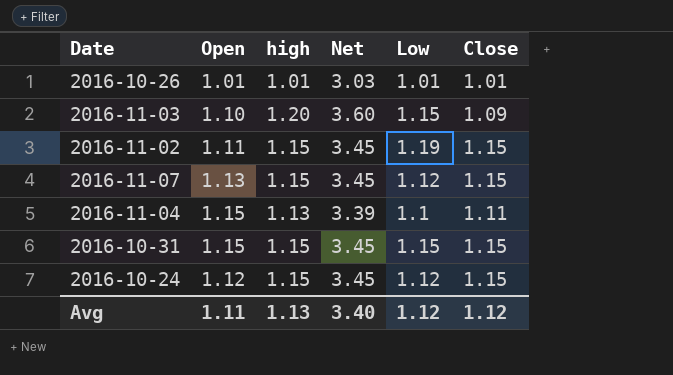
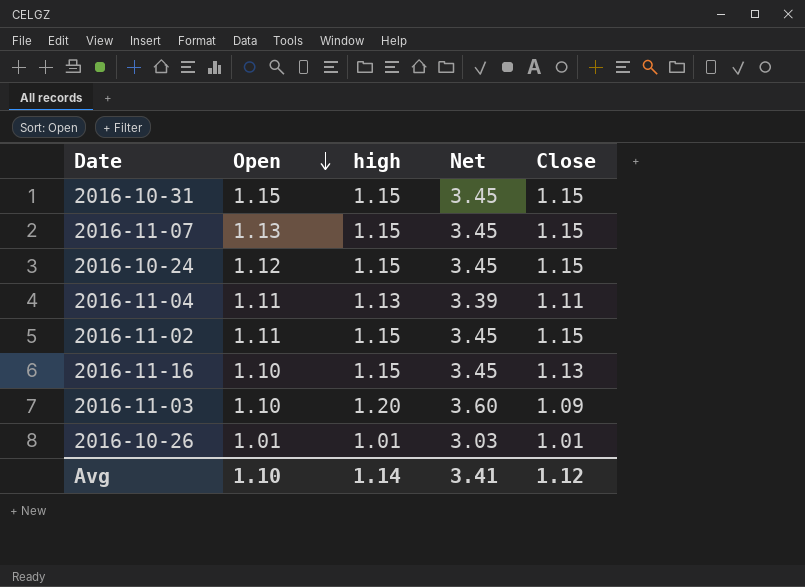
row order: none -> Open descending
column Low | position: 5 -> none
2016-11-04 | Open: 1.15 -> 1.11
row 2016-11-16: none -> 1.10 | 1.15 | 3.45 | 1.13
Avg | Open: 1.11 -> 1.10
Avg | high: 1.13 -> 1.14
Avg | Net: 3.40 -> 3.41

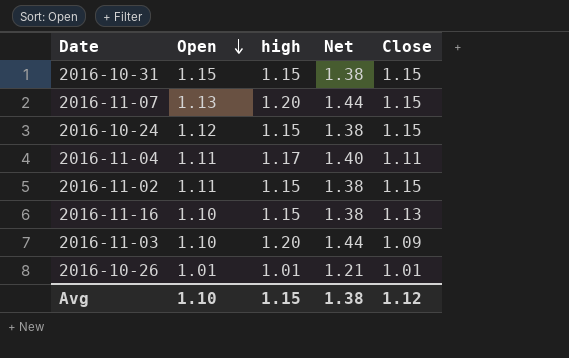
column Net | formula: [high] * 3 -> [high] * 1.2
2016-11-07 | high: 1.15 -> 1.20
2016-11-04 | high: 1.13 -> 1.17
Avg | high: 1.14 -> 1.15
Avg | Net: 3.41 -> 1.38

